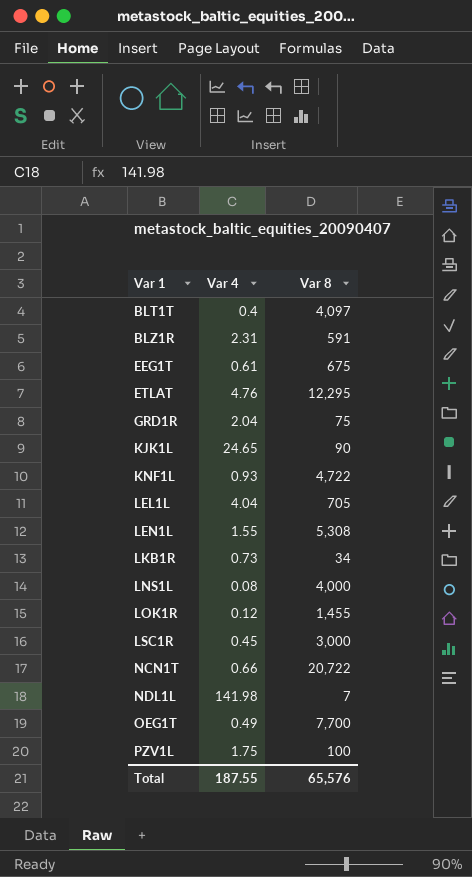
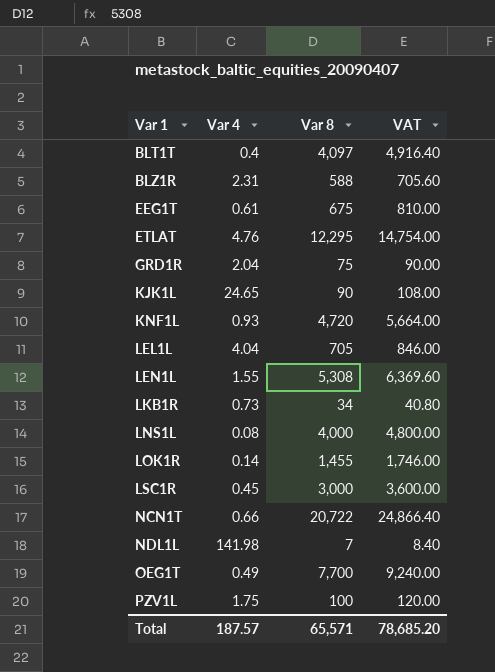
column VAT | formula: none -> [Var 8] * 1.2
BLZ1R | Var 8: 591 -> 588
KNF1L | Var 8: 4,722 -> 4,720
LOK1R | Var 4: 0.12 -> 0.14
Total | Var 4: 187.55 -> 187.57
Total | Var 8: 65,576 -> 65,571

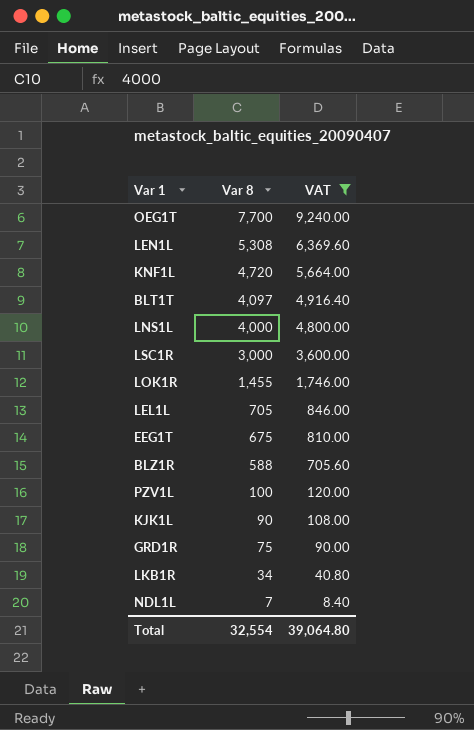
filter: none -> VAT <= 9,240.00
row order: Var 1 ascending -> Var 8 descending
column Var 4 | position: 2 -> none
Total | Var 8: 65,571 -> 32,554
Total | VAT: 78,685.20 -> 39,064.80

